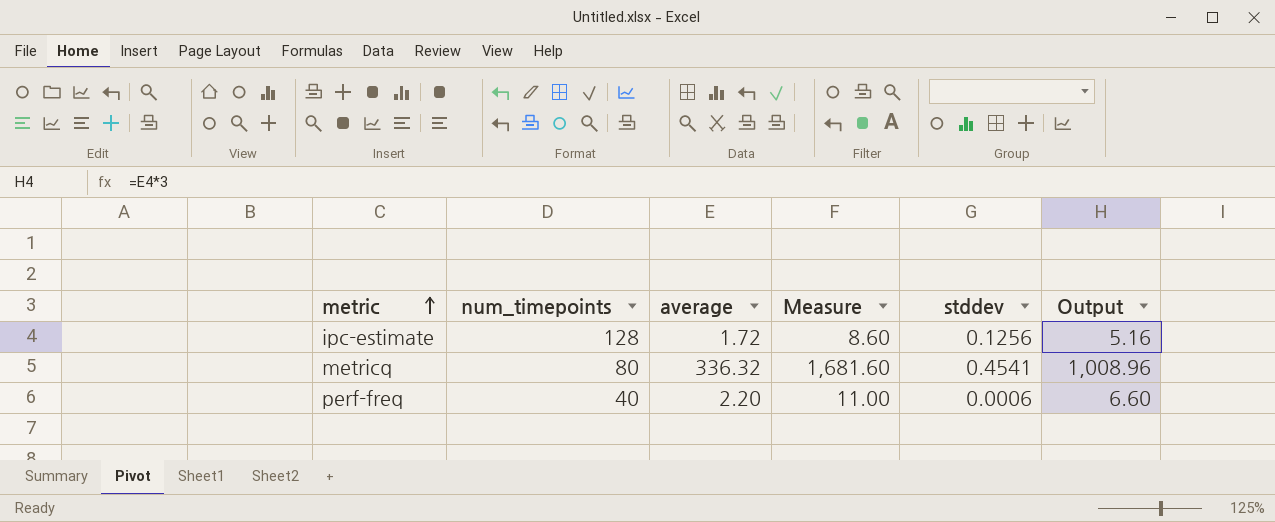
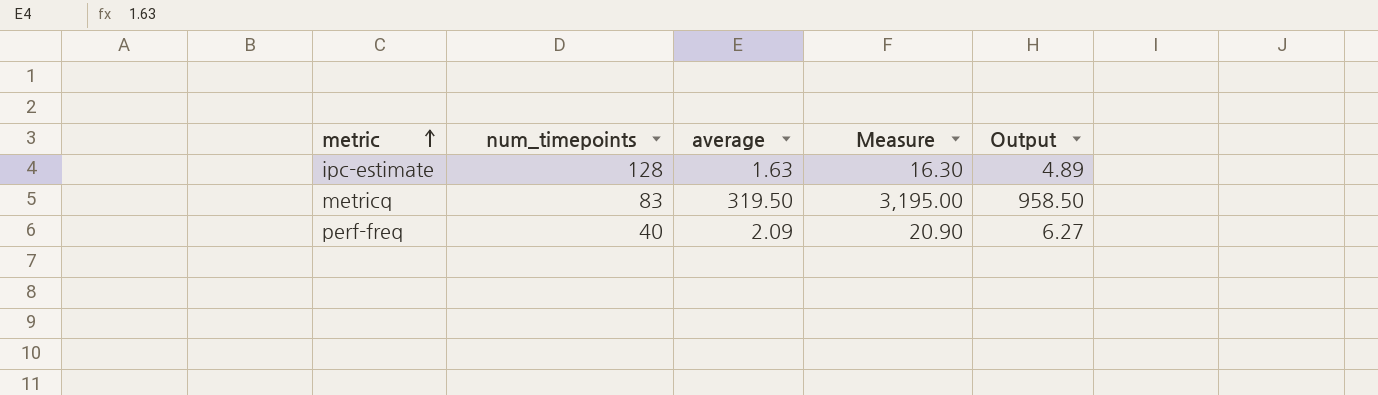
column stddev | position: 5 -> none
column Measure | formula: [average] * 5 -> [average] * 10
ipc-estimate | average: 1.72 -> 1.63
ipc-estimate | Output: 5.16 -> 4.89
metricq | num_timepoints: 80 -> 83
metricq | average: 336.32 -> 319.50
metricq | Output: 1,008.96 -> 958.50
perf-freq | average: 2.20 -> 2.09
perf-freq | Output: 6.60 -> 6.27

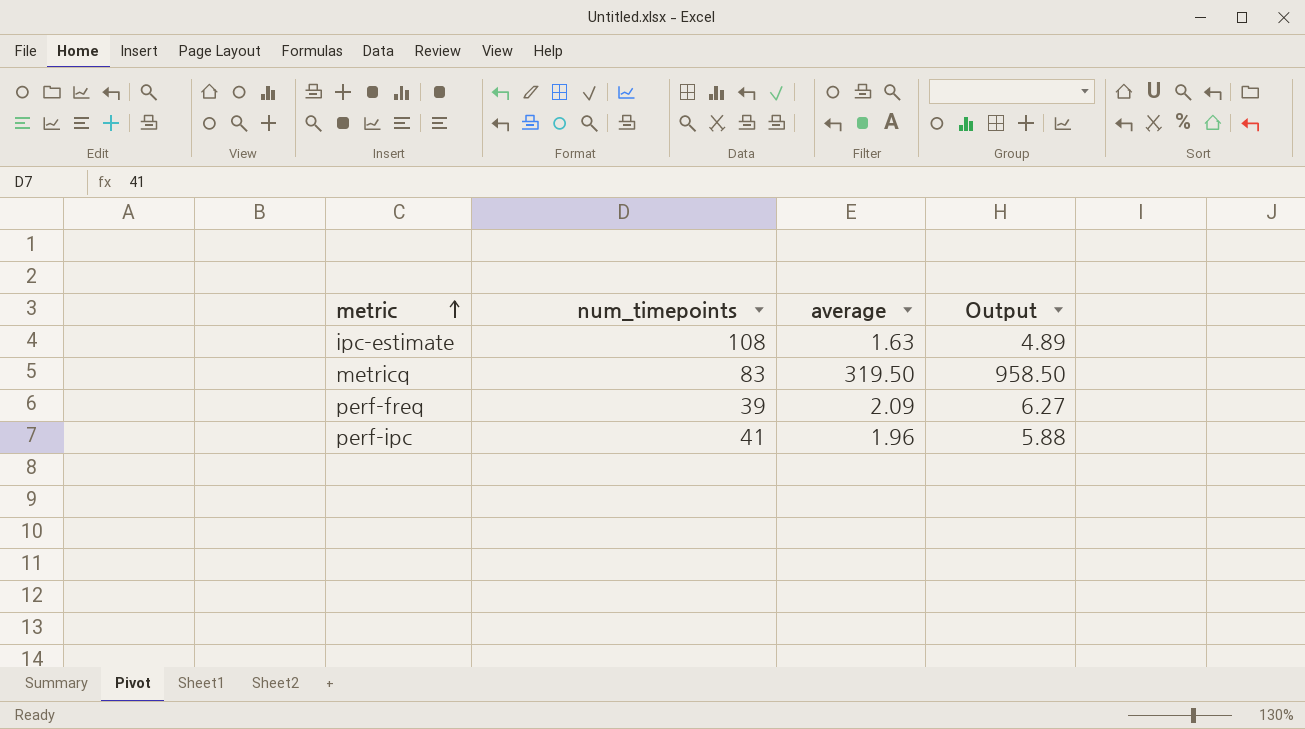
column Measure | formula: [average] * 10 -> none
ipc-estimate | num_timepoints: 128 -> 108
perf-freq | num_timepoints: 40 -> 39
row perf-ipc: none -> 41 | 1.96 | 5.88

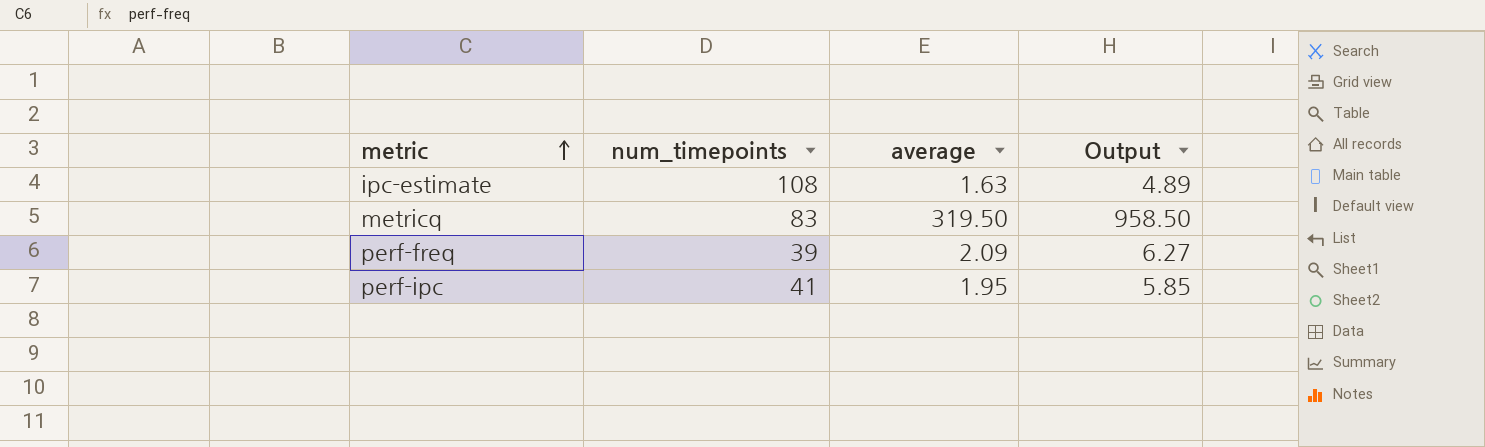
perf-ipc | average: 1.96 -> 1.95
perf-ipc | Output: 5.88 -> 5.85

